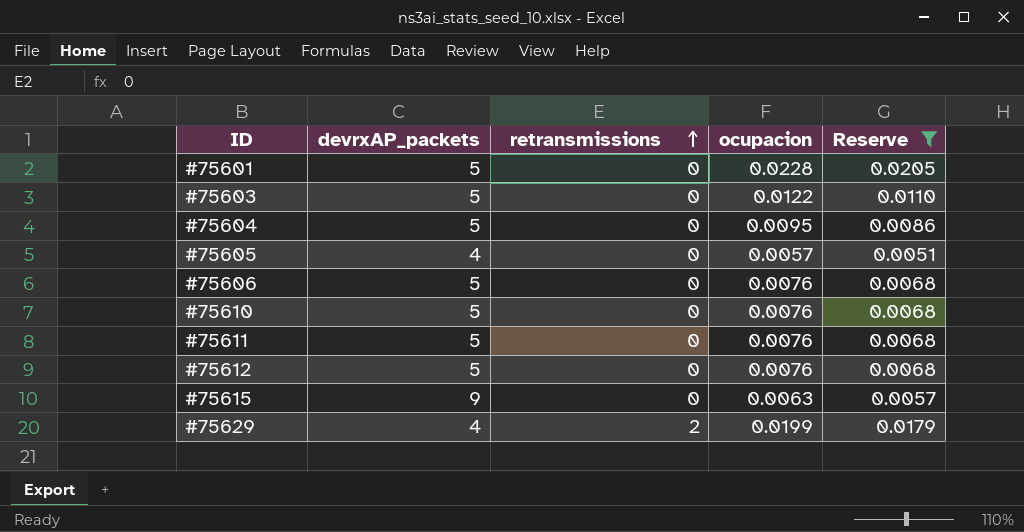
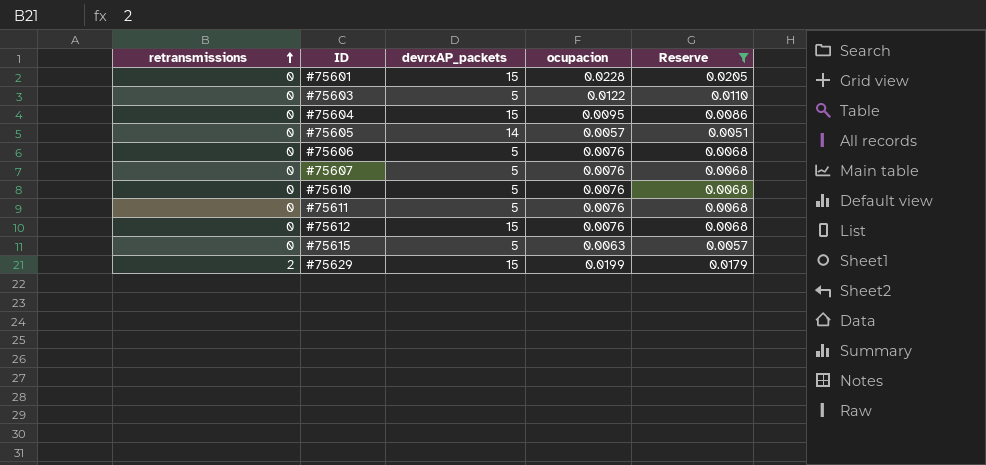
column retransmissions | position: 3 -> 1
#75601 | devrxAP_packets: 5 -> 15
#75604 | devrxAP_packets: 5 -> 15
#75605 | devrxAP_packets: 4 -> 14
row #75607: none -> 0 | 5 | 0.0076 | 0.0068
#75612 | devrxAP_packets: 5 -> 15
#75615 | devrxAP_packets: 9 -> 5
#75629 | devrxAP_packets: 4 -> 15

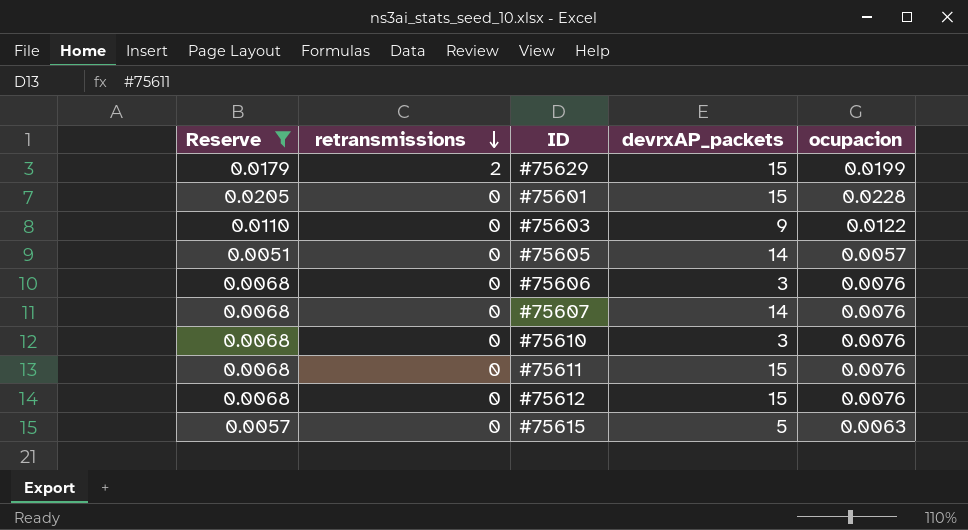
row order: retransmissions ascending -> retransmissions descending
column Reserve | position: 5 -> 1
row #75604: 0 | 15 | 0.0095 | 0.0086 -> none
#75603 | devrxAP_packets: 5 -> 9
#75606 | devrxAP_packets: 5 -> 3
#75607 | devrxAP_packets: 5 -> 14
#75610 | devrxAP_packets: 5 -> 3
#75611 | devrxAP_packets: 5 -> 15

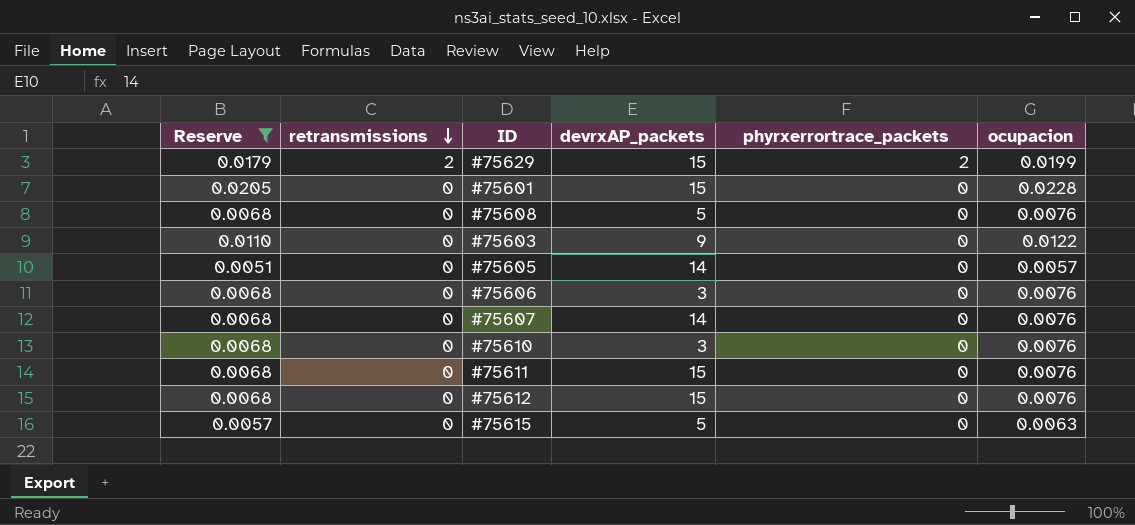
column phyrxerrortrace_packets | position: none -> 5
row #75608: none -> 0.0068 | 0 | 5 | 0 | 0.0076

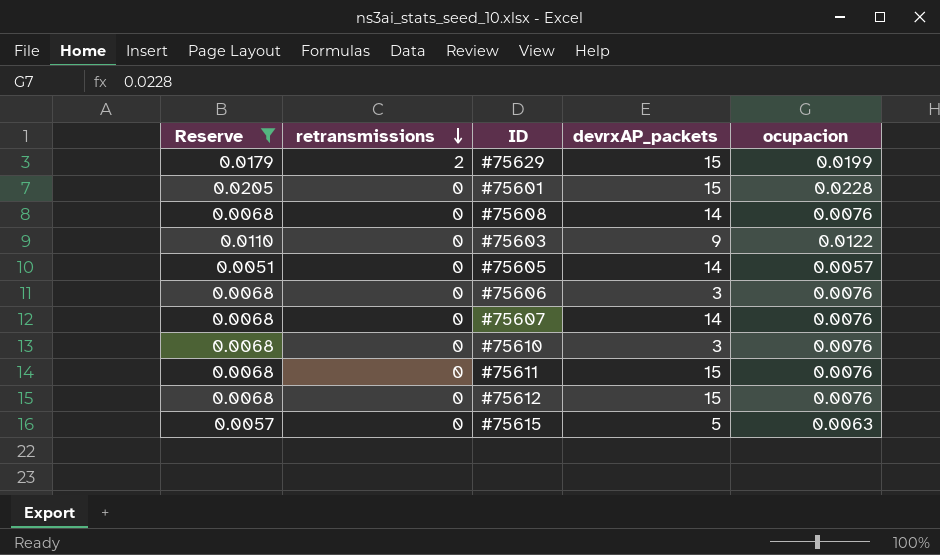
column phyrxerrortrace_packets | position: 5 -> none
#75608 | devrxAP_packets: 5 -> 14

